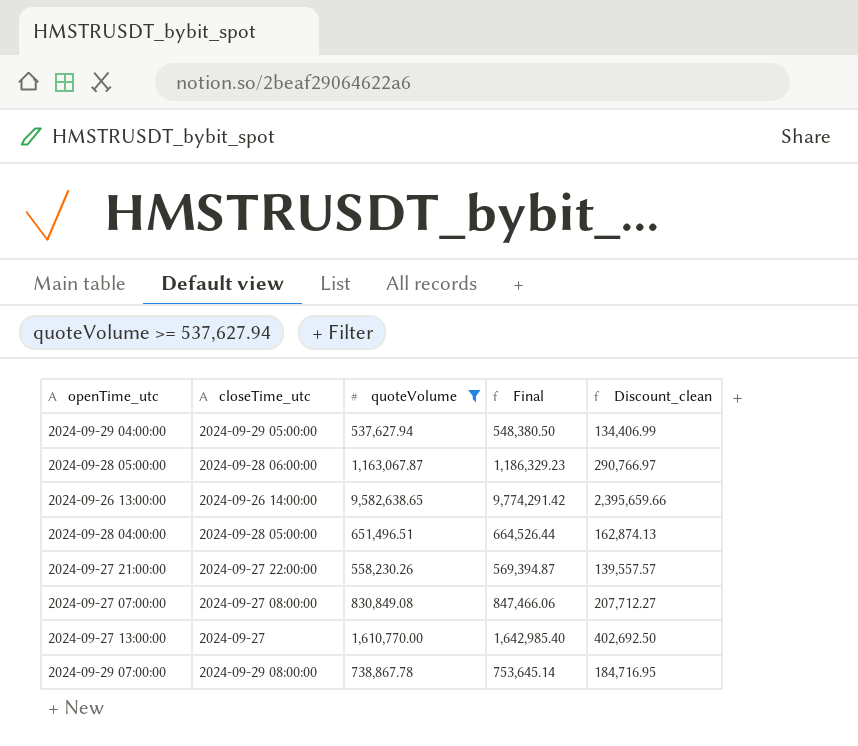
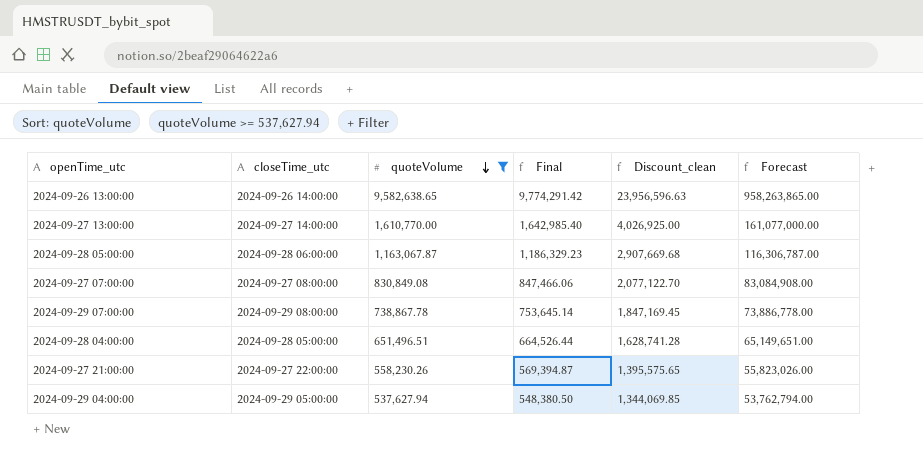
row order: none -> quoteVolume descending
column Discount_clean | formula: [quoteVolume] * 0.25 -> [quoteVolume] * 2.5
column Forecast | formula: none -> [quoteVolume] * 100
2024-09-27 13:00:00 | closeTime_utc: 2024-09-27 -> 2024-09-27 14:00:00

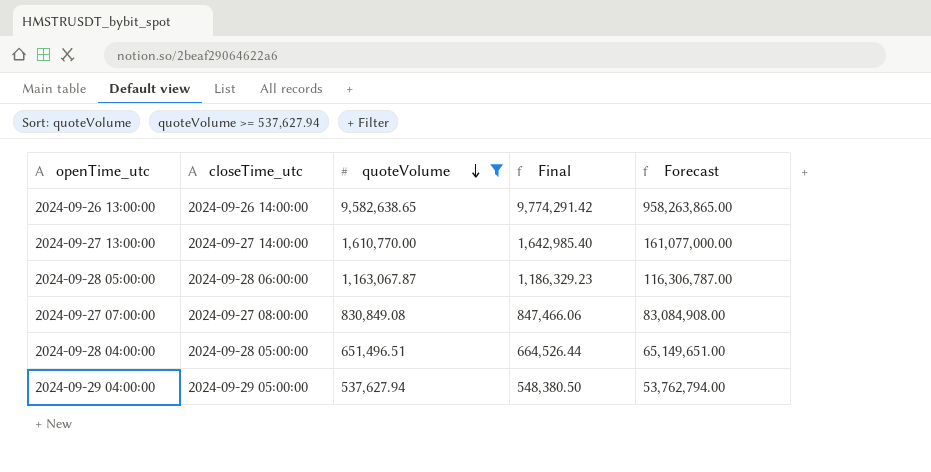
column Discount_clean | formula: [quoteVolume] * 2.5 -> none
row 2024-09-29 07:00:00: 2024-09-29 08:00:00 | 738,867.78 | 753,645.14 | 1,847,169.45 | 73,886,778.00 -> none
row 2024-09-27 21:00:00: 2024-09-27 22:00:00 | 558,230.26 | 569,394.87 | 1,395,575.65 | 55,823,026.00 -> none

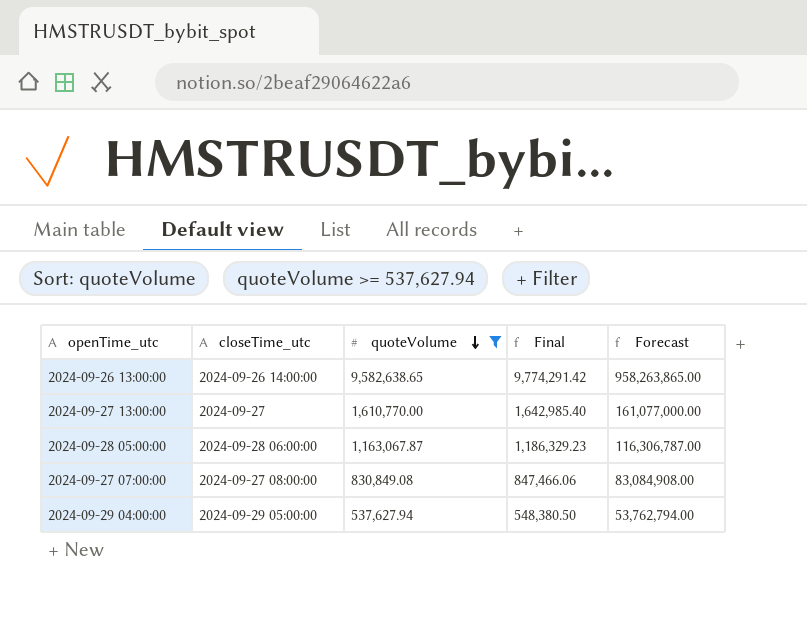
row 2024-09-28 04:00:00: 2024-09-28 05:00:00 | 651,496.51 | 664,526.44 | 65,149,651.00 -> none
2024-09-27 13:00:00 | closeTime_utc: 2024-09-27 14:00:00 -> 2024-09-27

